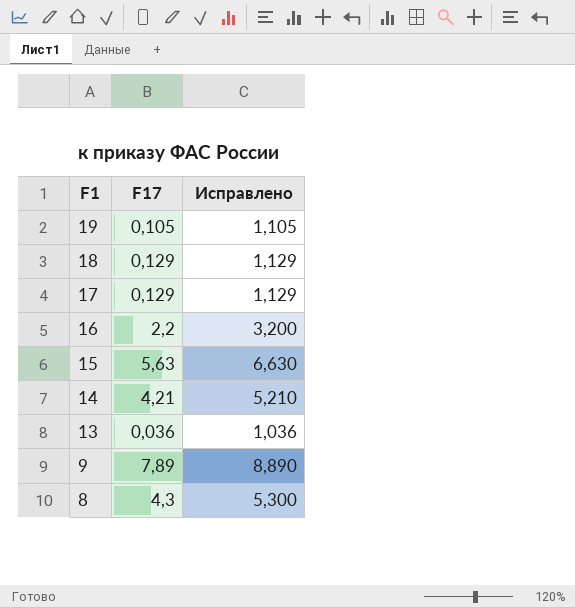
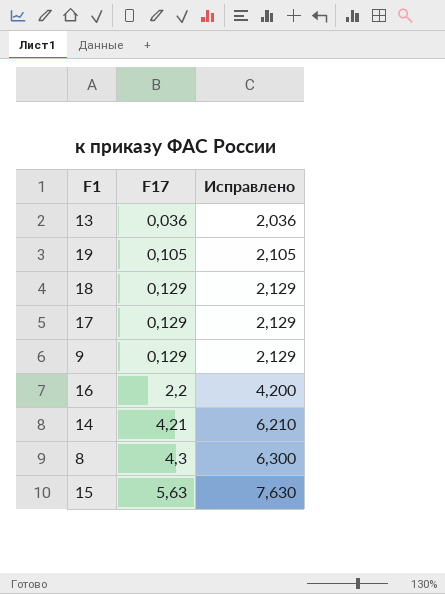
row order: F1 descending -> F17 ascending
column Исправлено | formula: [F17] + 1 -> [F17] + 2
9 | F17: 7,89 -> 0,129

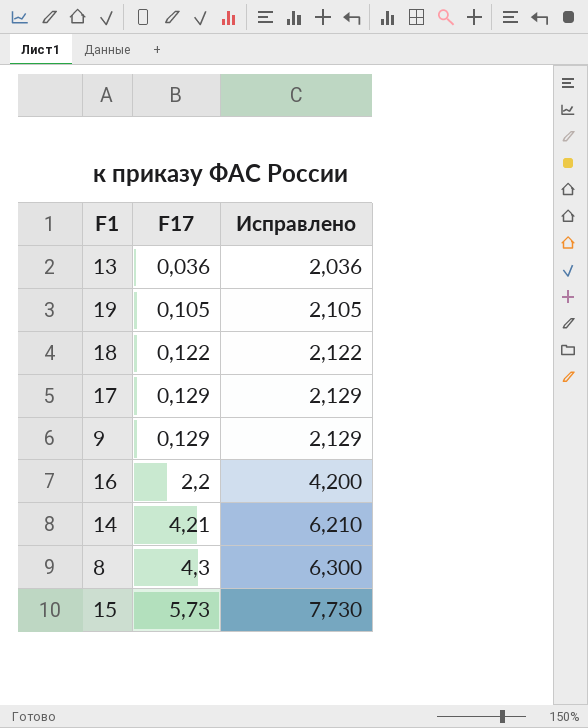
18 | F17: 0,129 -> 0,122
18 | Исправлено: 2,129 -> 2,122
15 | F17: 5,63 -> 5,73
15 | Исправлено: 7,630 -> 7,730

